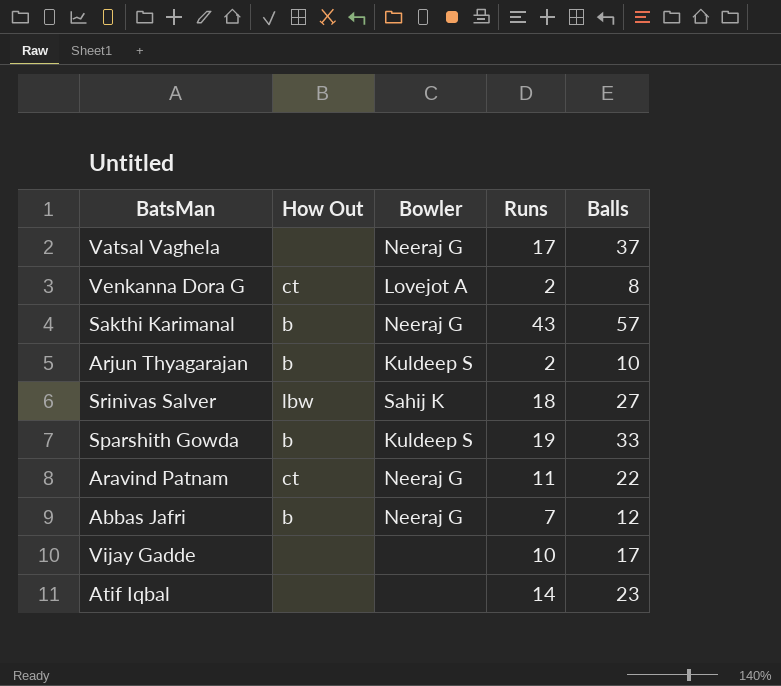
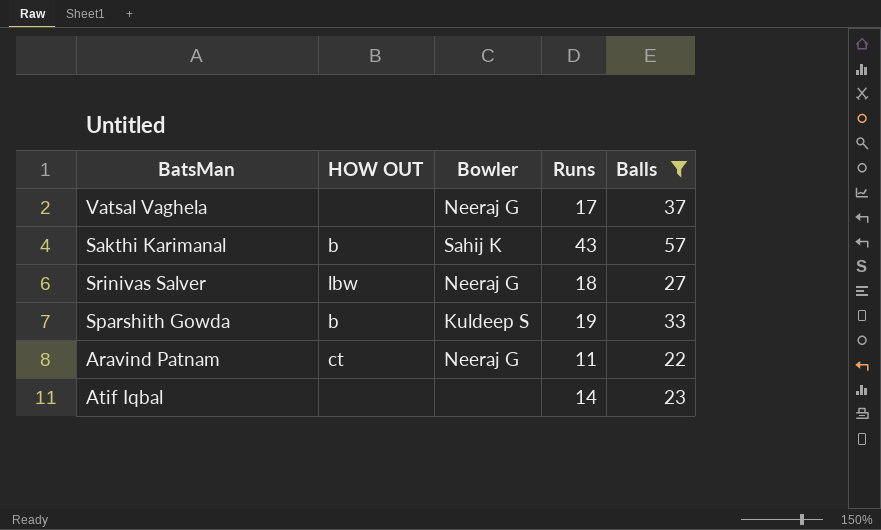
filter: none -> Balls >= 22
column name: How Out -> HOW OUT
Sakthi Karimanal | Bowler: Neeraj G -> Sahij K
Srinivas Salver | Bowler: Sahij K -> Neeraj G

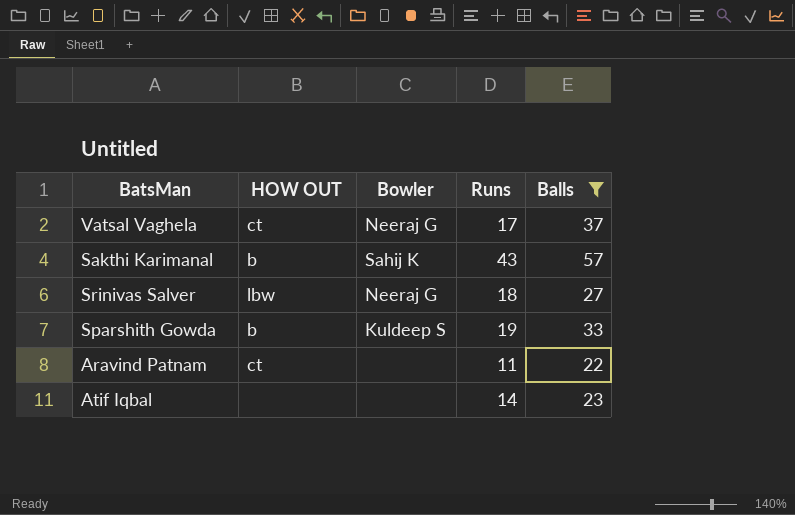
Vatsal Vaghela | HOW OUT: none -> ct
Aravind Patnam | Bowler: Neeraj G -> none

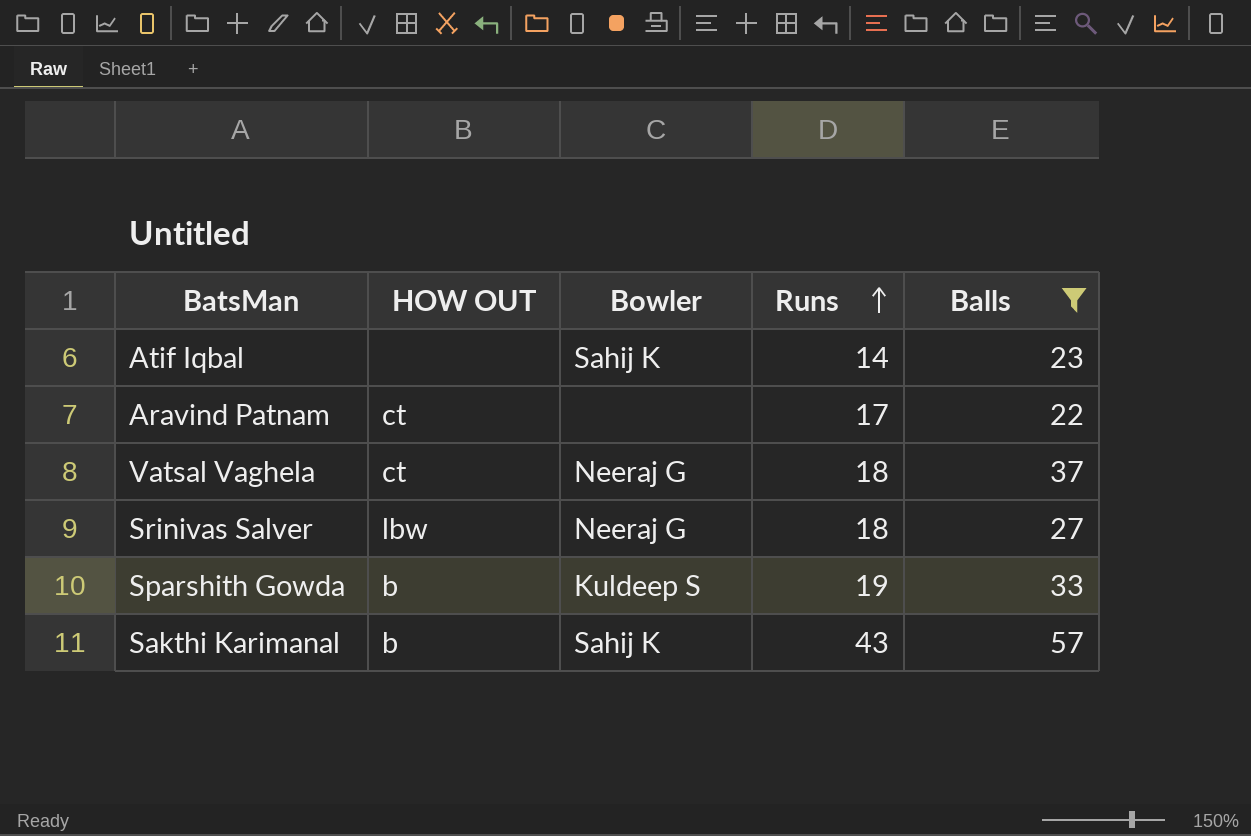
row order: none -> Runs ascending
Atif Iqbal | Bowler: none -> Sahij K
Aravind Patnam | Runs: 11 -> 17
Vatsal Vaghela | Runs: 17 -> 18

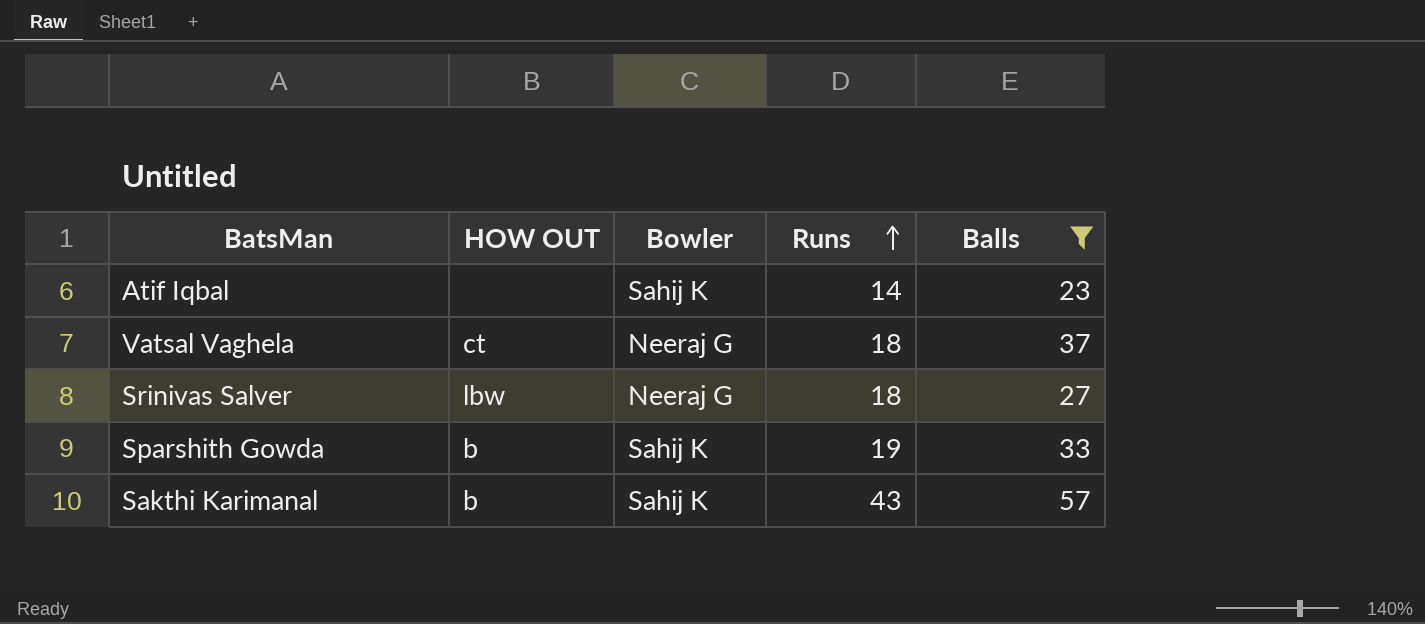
row Aravind Patnam: ct | none | 17 | 22 -> none
Sparshith Gowda | Bowler: Kuldeep S -> Sahij K

